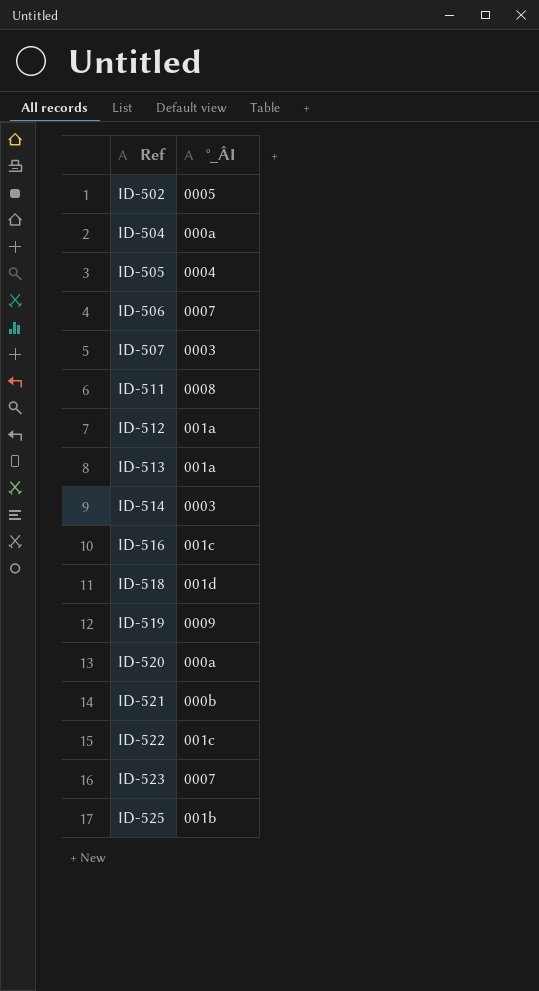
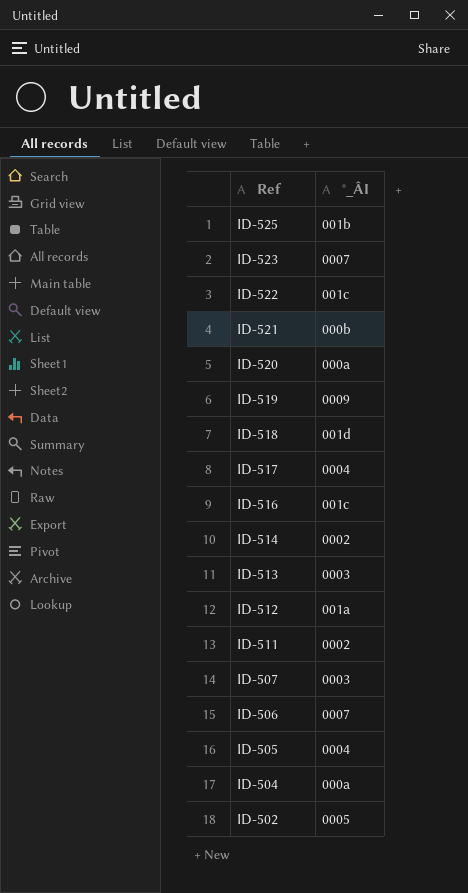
row order: Ref ascending -> Ref descending
row ID-517: none -> 0004
ID-514 | °_ÂI: 0003 -> 0002
ID-513 | °_ÂI: 001a -> 0003
ID-511 | °_ÂI: 0008 -> 0002

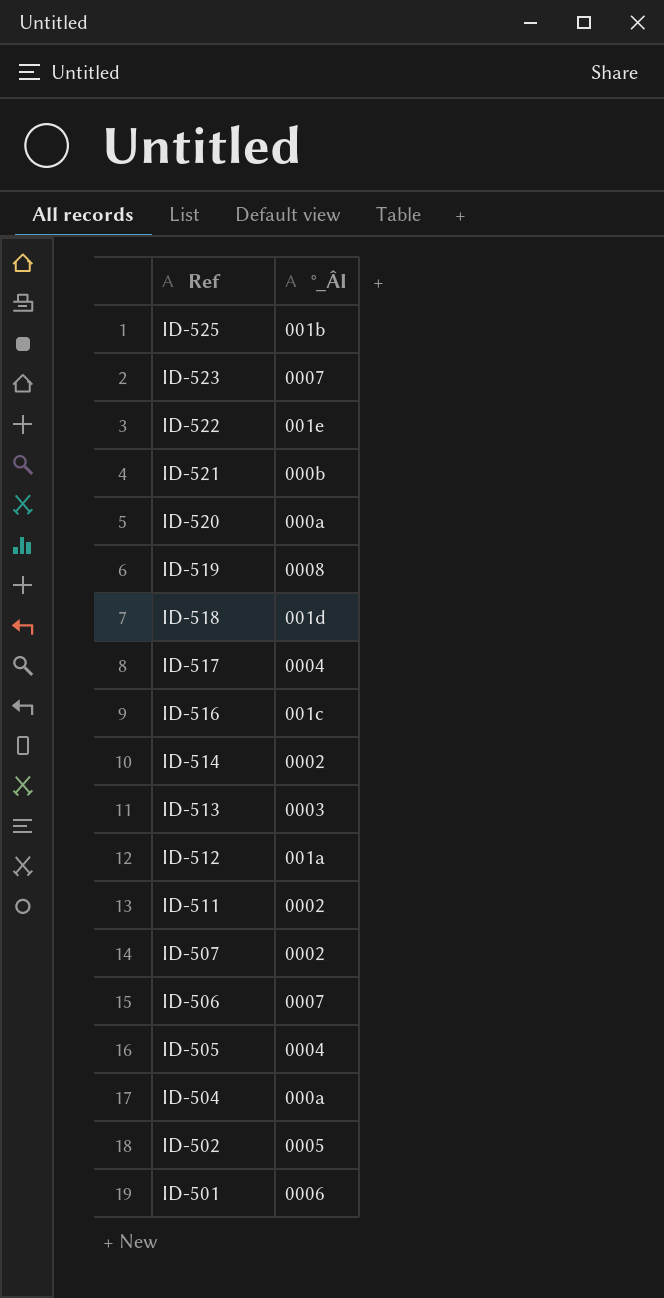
ID-522 | °_ÂI: 001c -> 001e
ID-519 | °_ÂI: 0009 -> 0008
ID-507 | °_ÂI: 0003 -> 0002
row ID-501: none -> 0006

